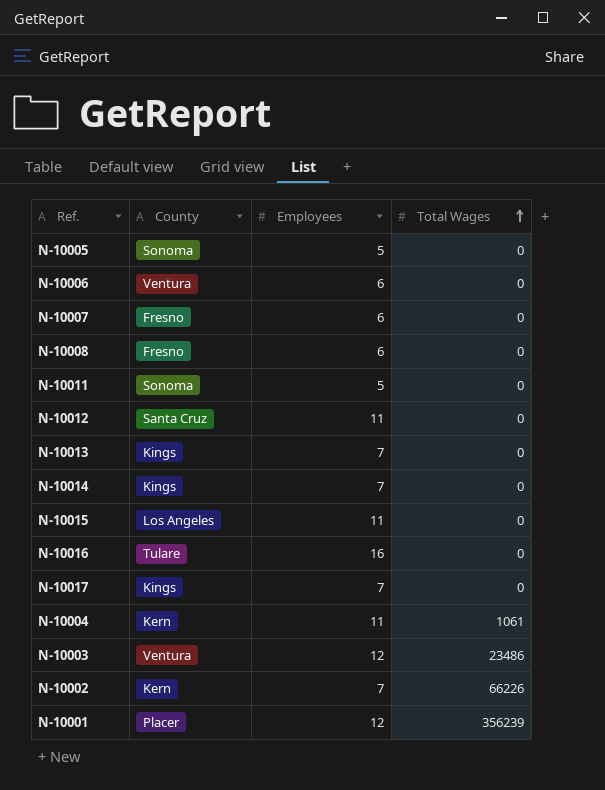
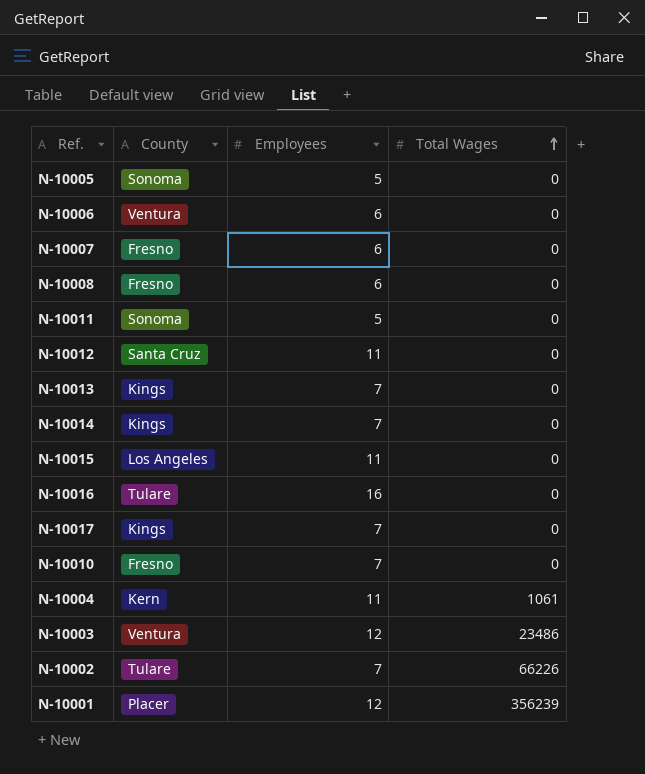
row N-10010: none -> Fresno | 7 | 0
N-10002 | County: Kern -> Tulare

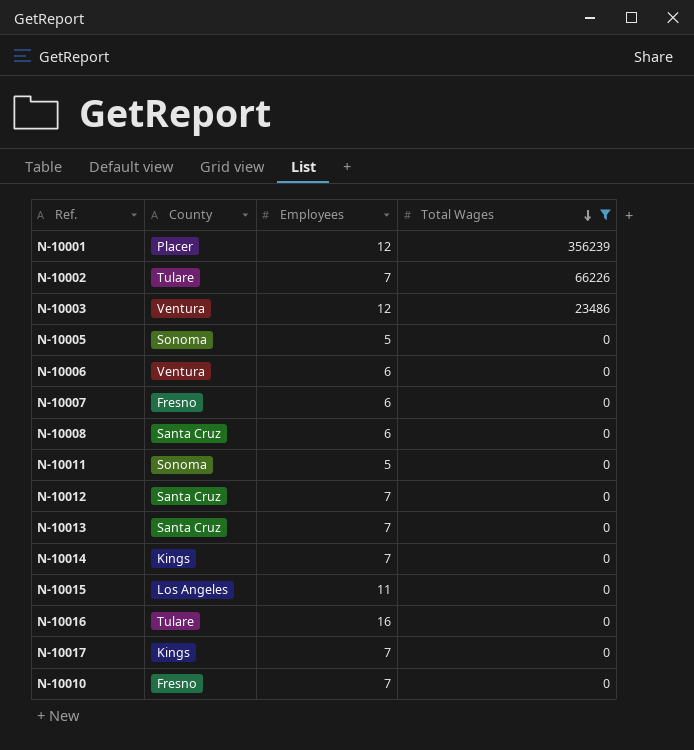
filter: none -> Total Wages != 1061
row order: Total Wages ascending -> Total Wages descending
N-10008 | County: Fresno -> Santa Cruz
N-10012 | Employees: 11 -> 7
N-10013 | County: Kings -> Santa Cruz

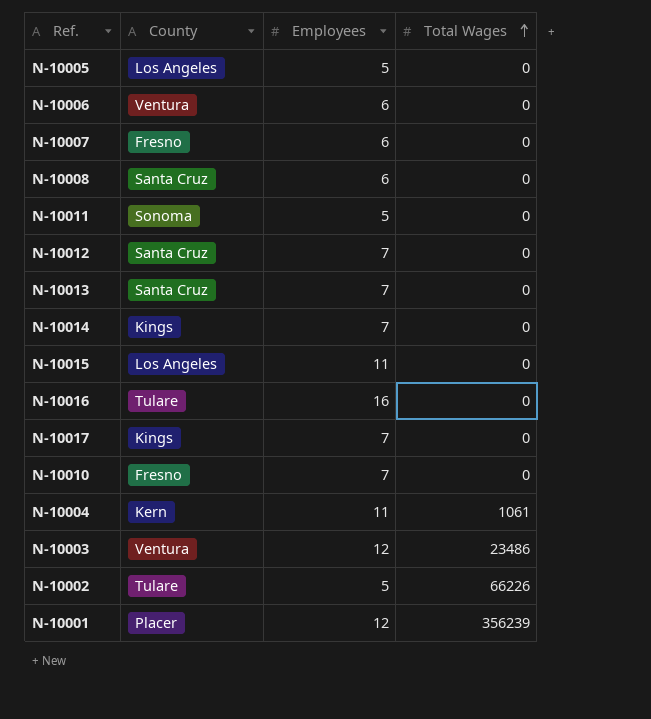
filter: Total Wages != 1061 -> none
row order: Total Wages descending -> Total Wages ascending
N-10005 | County: Sonoma -> Los Angeles
N-10002 | Employees: 7 -> 5

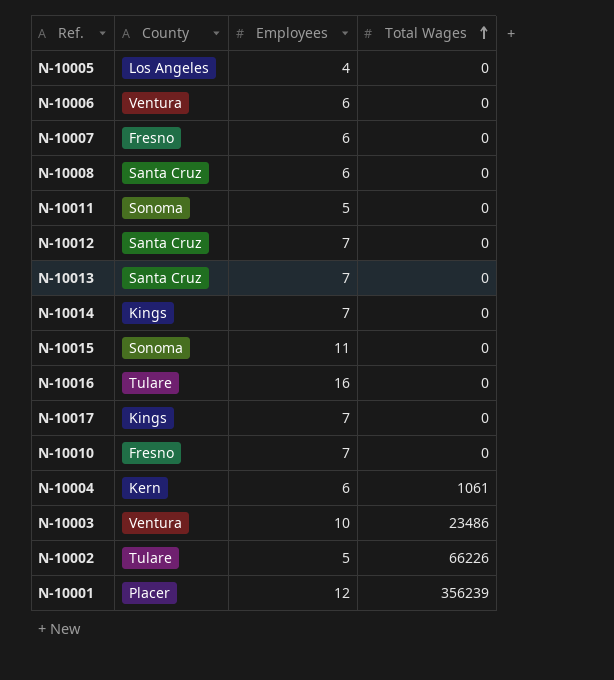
N-10005 | Employees: 5 -> 4
N-10015 | County: Los Angeles -> Sonoma
N-10004 | Employees: 11 -> 6
N-10003 | Employees: 12 -> 10

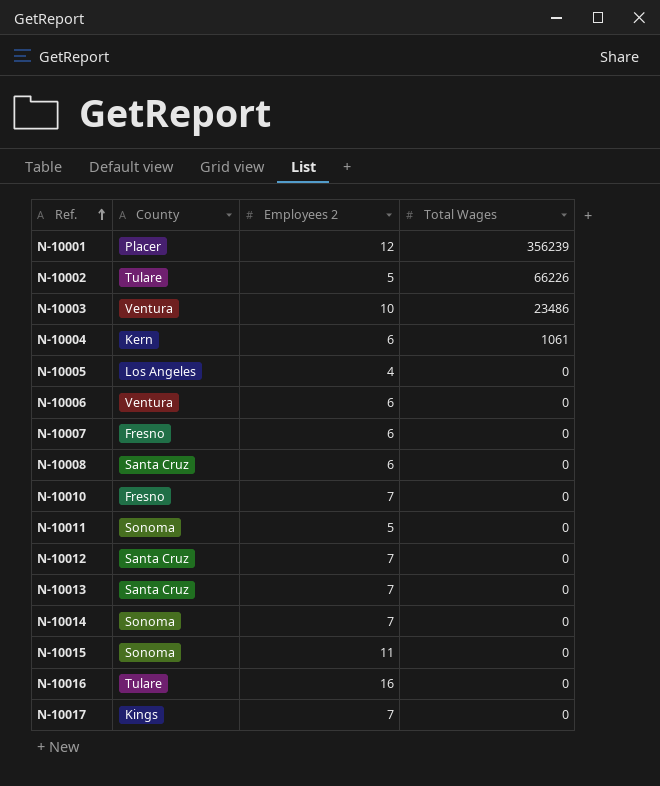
row order: Total Wages ascending -> Ref. ascending
column name: Employees -> Employees 2
N-10014 | County: Kings -> Sonoma

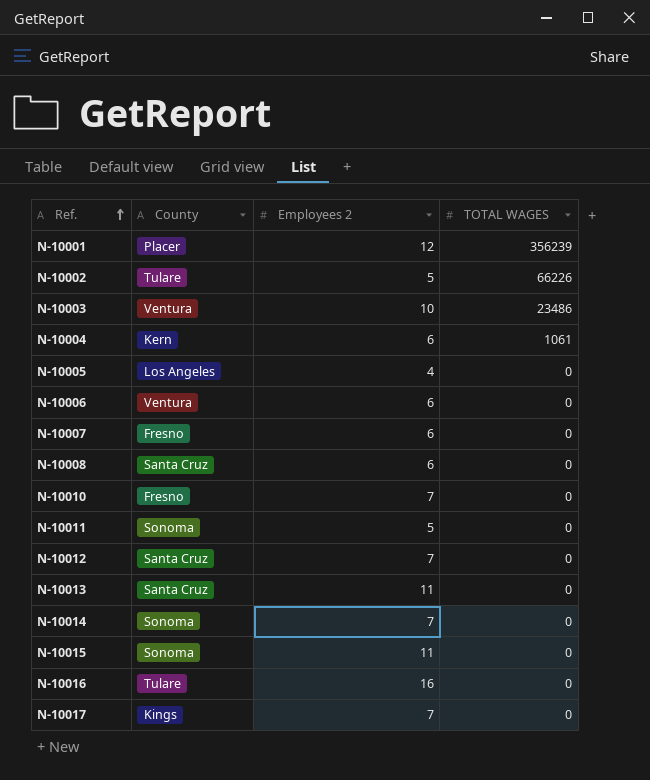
column name: Total Wages -> TOTAL WAGES
N-10013 | Employees 2: 7 -> 11

